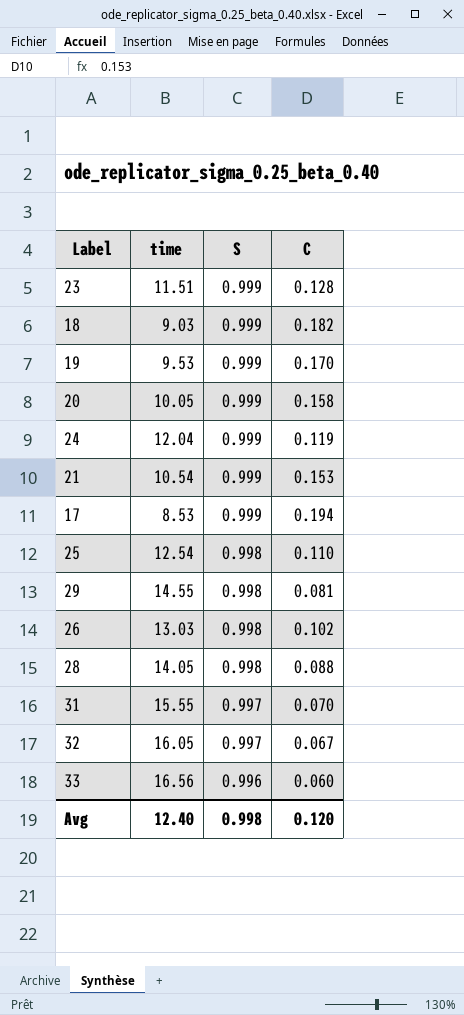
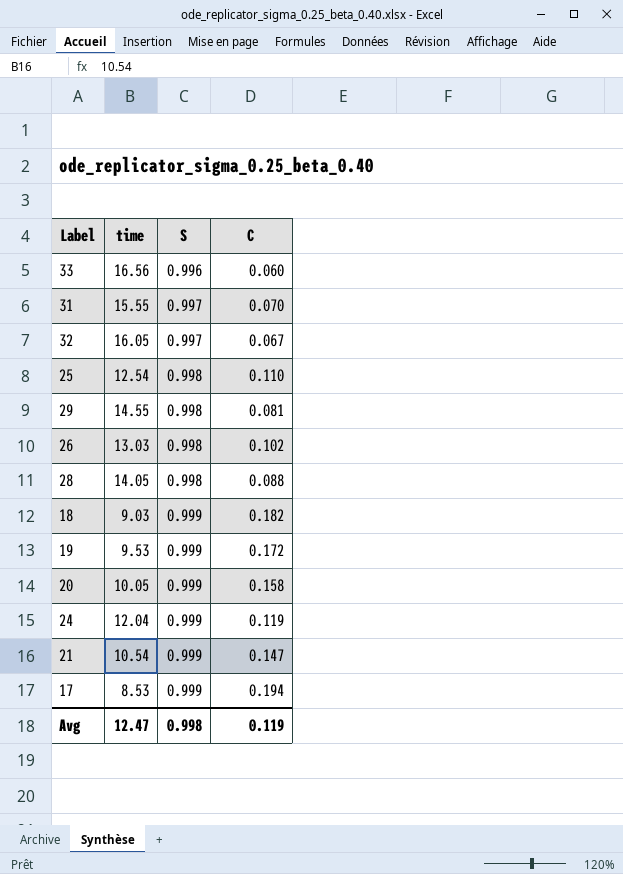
row order: S descending -> S ascending
row 23: 11.51 | 0.999 | 0.128 -> none
19 | C: 0.170 -> 0.172
21 | C: 0.153 -> 0.147
Avg | time: 12.40 -> 12.47
Avg | C: 0.120 -> 0.119

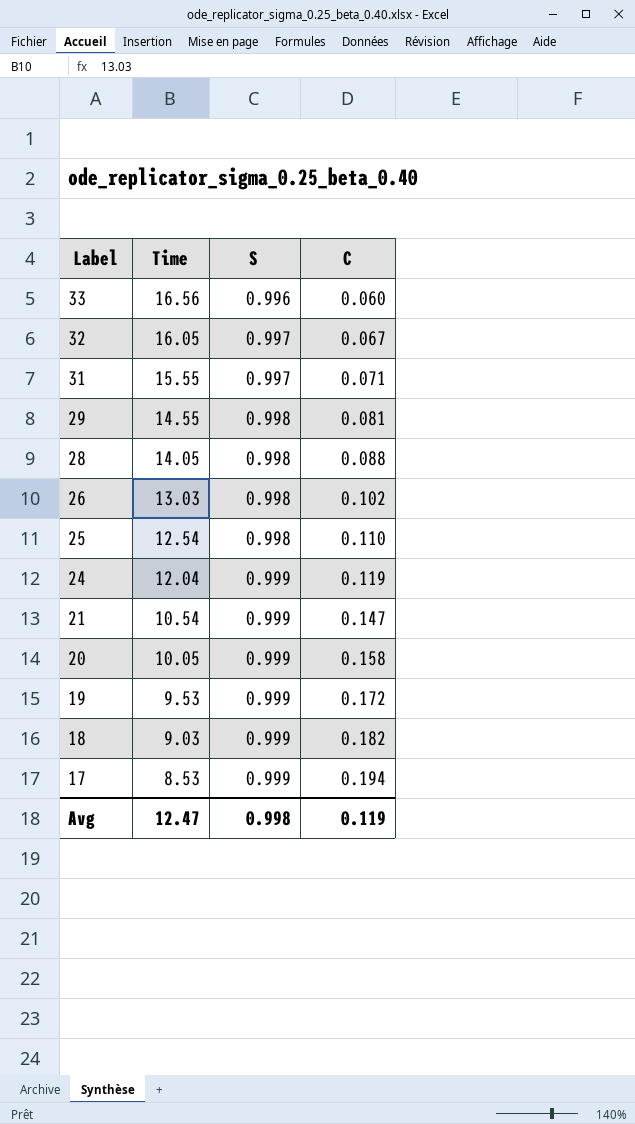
row order: S ascending -> Label descending
column name: time -> Time
31 | C: 0.070 -> 0.071

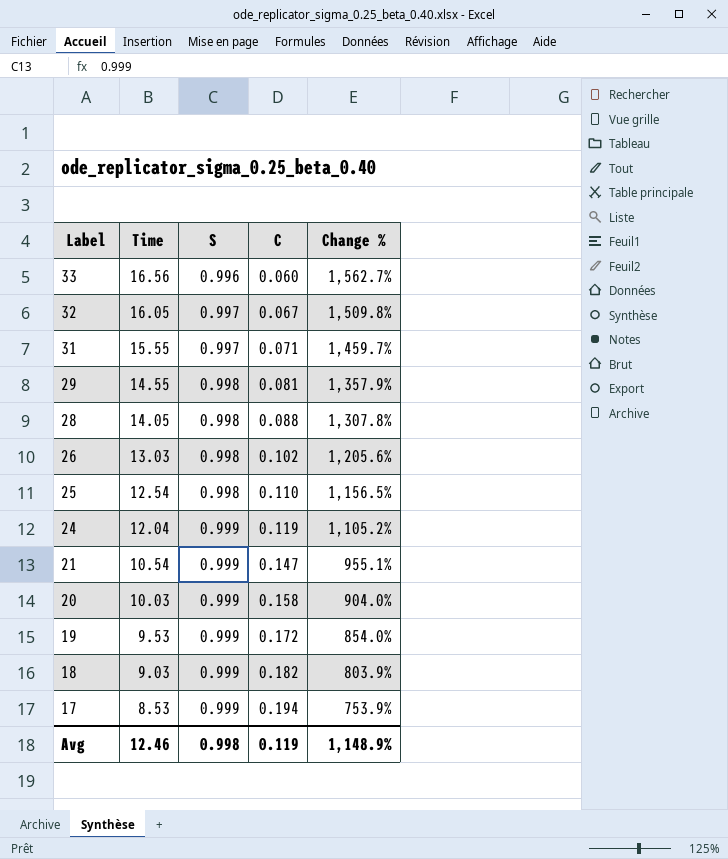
column Change % | formula: none -> ([Time] - [S]) / [S]
20 | Time: 10.05 -> 10.03
Avg | Time: 12.47 -> 12.46

